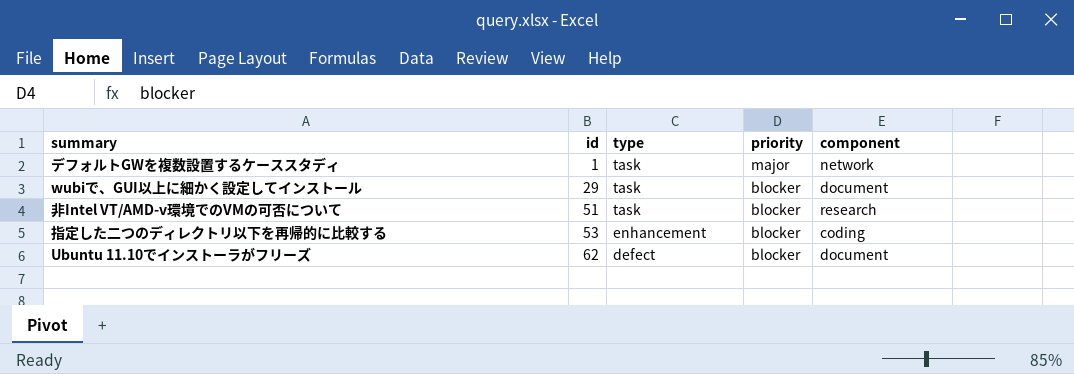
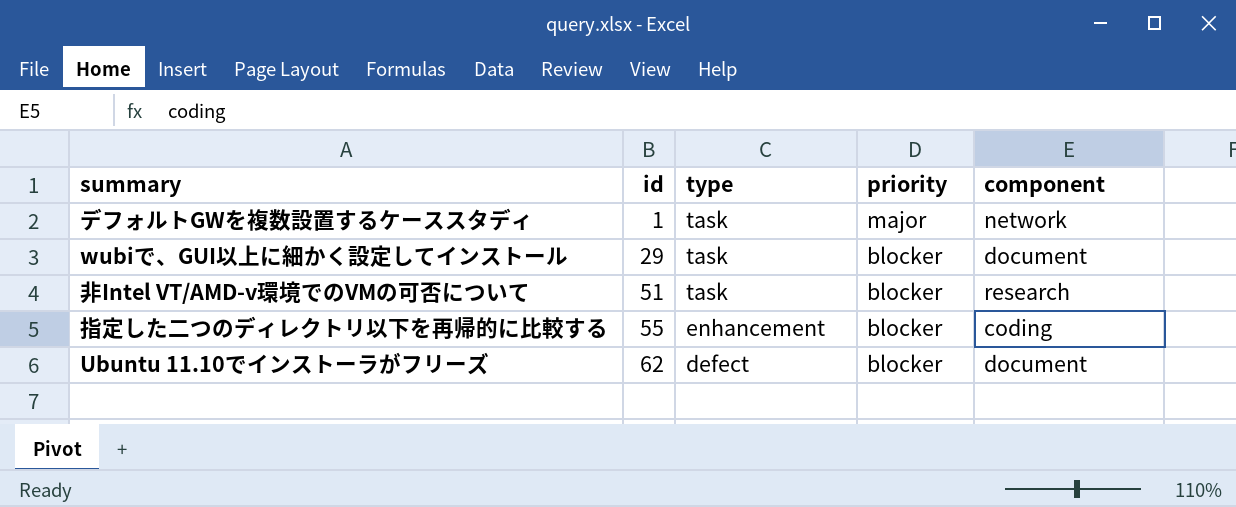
指定した二つのディレクトリ以下を再帰的に比較する | id: 53 -> 55

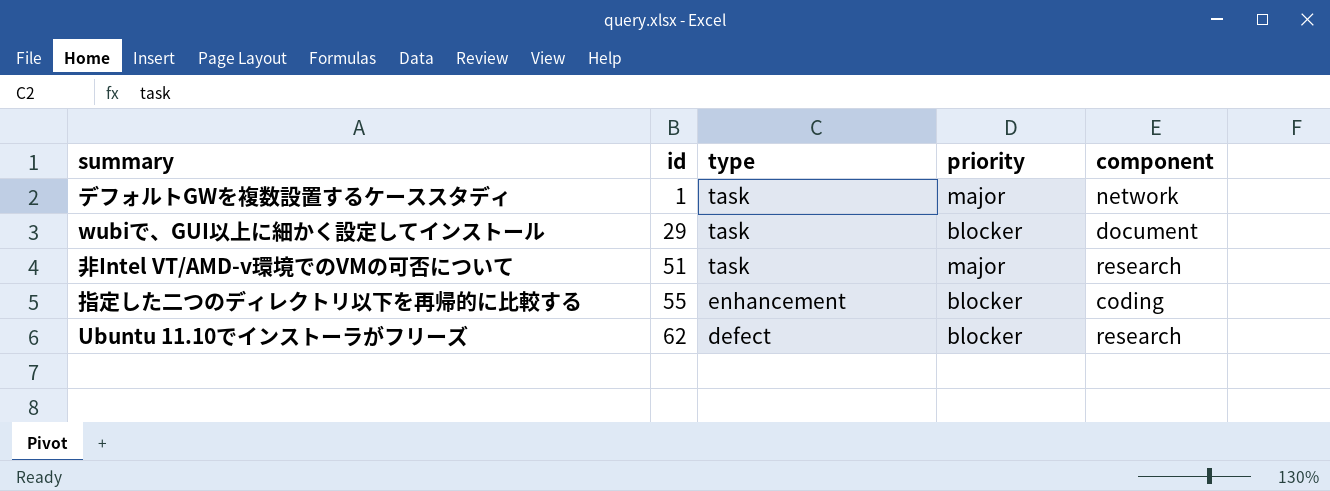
非Intel VT/AMD-v環境でのVMの可否について | priority: blocker -> major
Ubuntu 11.10でインストーラがフリーズ | component: document -> research

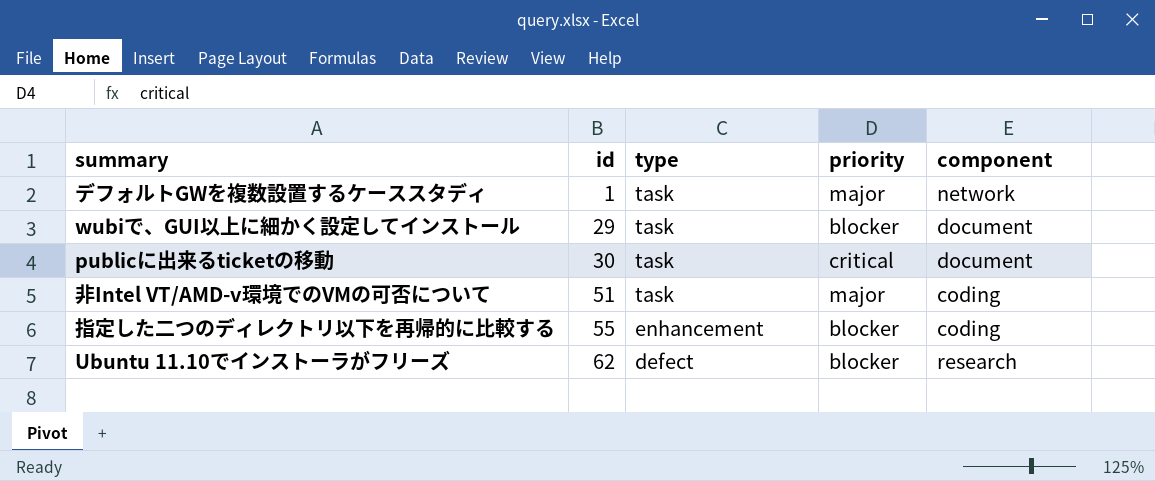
row publicに出来るticketの移動: none -> 30 | task | critical | document
非Intel VT/AMD-v環境でのVMの可否について | component: research -> coding

